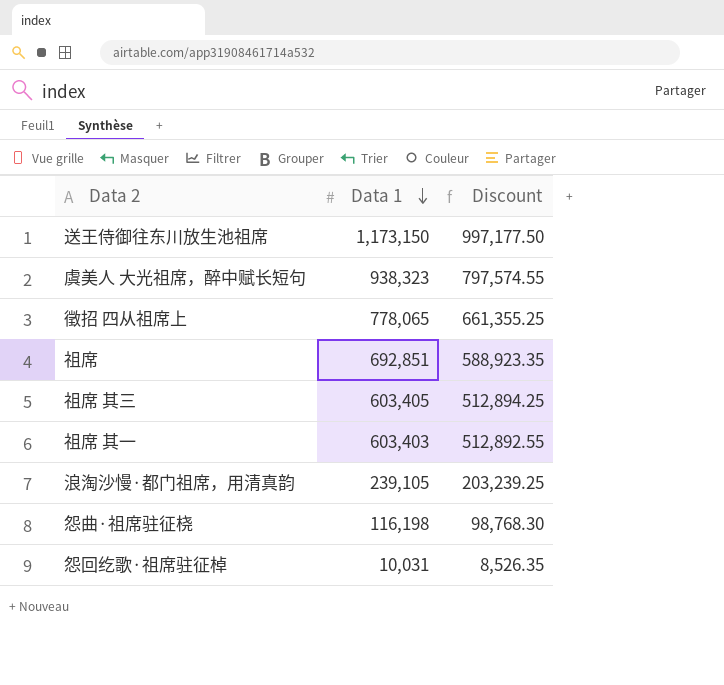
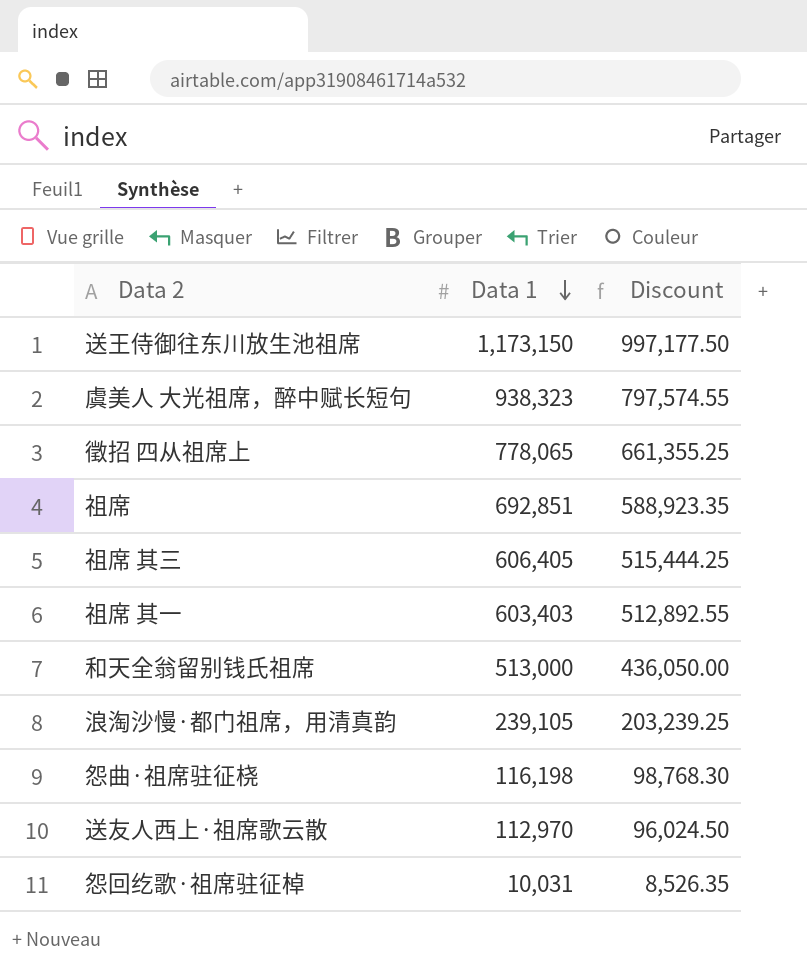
祖席 其三 | Data 1: 603,405 -> 606,405
祖席 其三 | Discount: 512,894.25 -> 515,444.25
row 和天全翁留别钱氏祖席: none -> 513,000 | 436,050.00
row 送友人西上·祖席歌云散: none -> 112,970 | 96,024.50

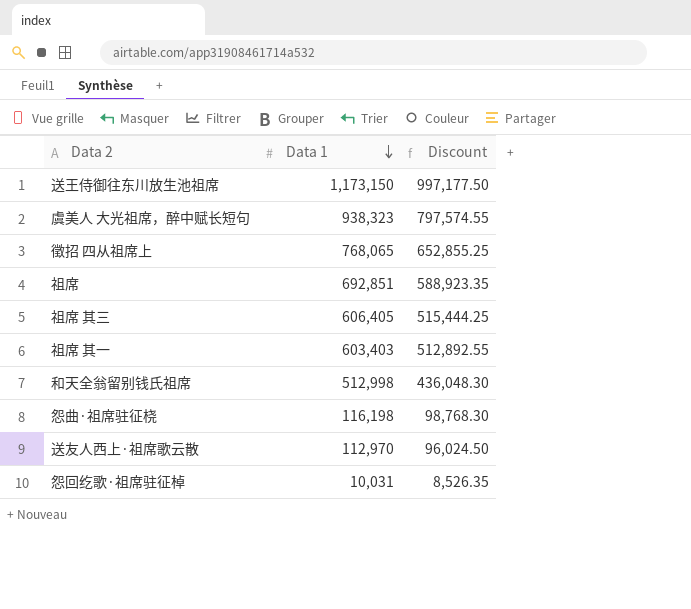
row 浪淘沙慢·都门祖席，用清真韵: 239,105 | 203,239.25 -> none
徵招 四从祖席上 | Data 1: 778,065 -> 768,065
徵招 四从祖席上 | Discount: 661,355.25 -> 652,855.25
和天全翁留别钱氏祖席 | Data 1: 513,000 -> 512,998
和天全翁留别钱氏祖席 | Discount: 436,050.00 -> 436,048.30

